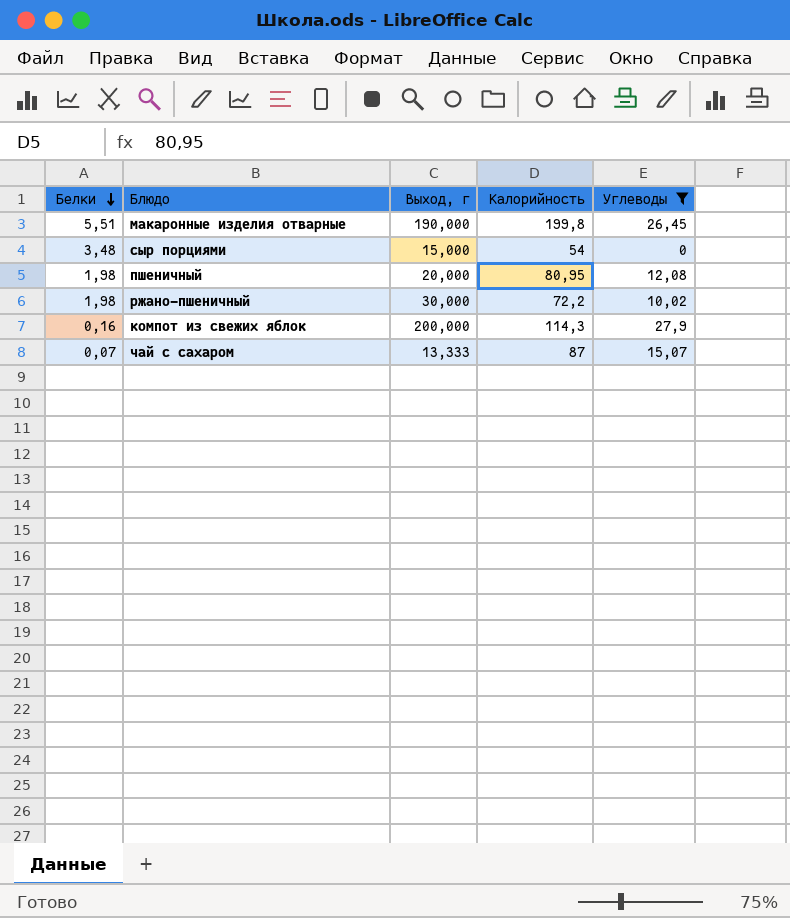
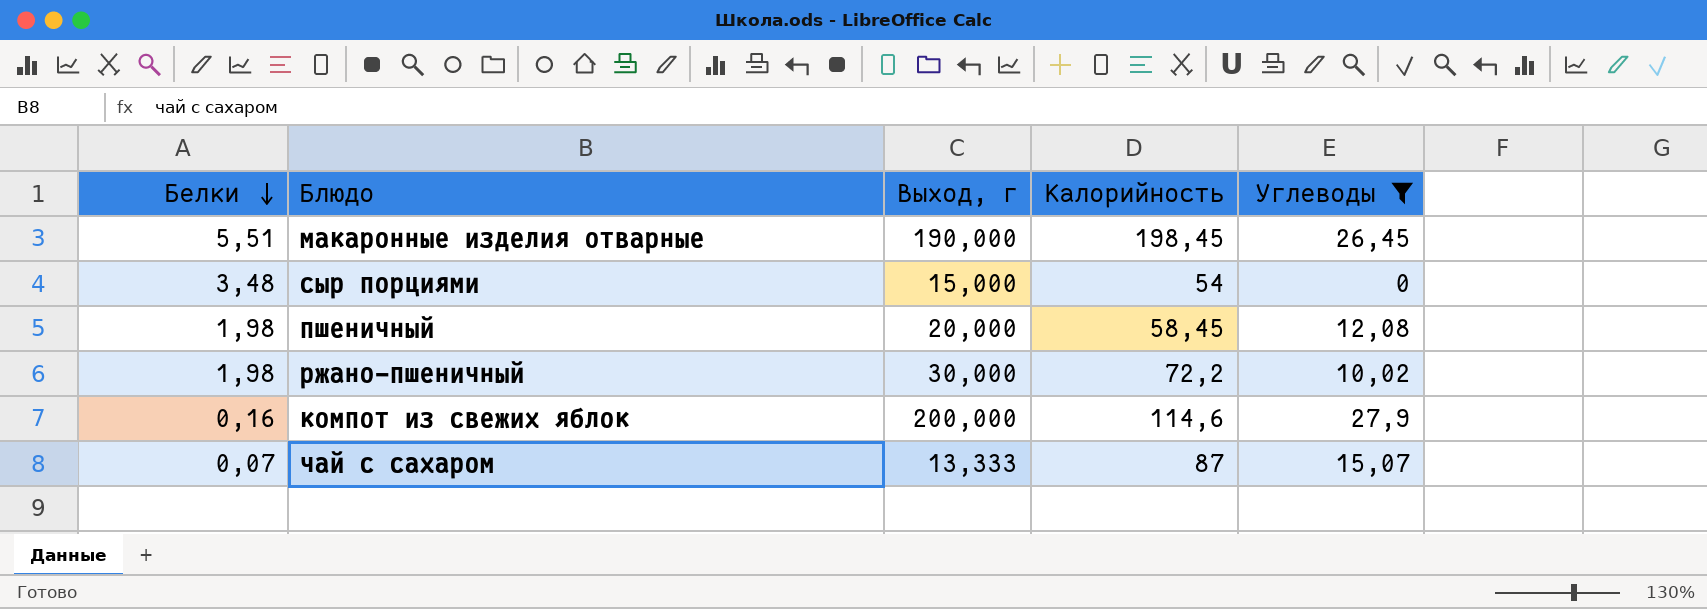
макаронные изделия отварные | Калорийность: 199,8 -> 198,45
пшеничный | Калорийность: 80,95 -> 58,45
компот из свежих яблок | Калорийность: 114,3 -> 114,6

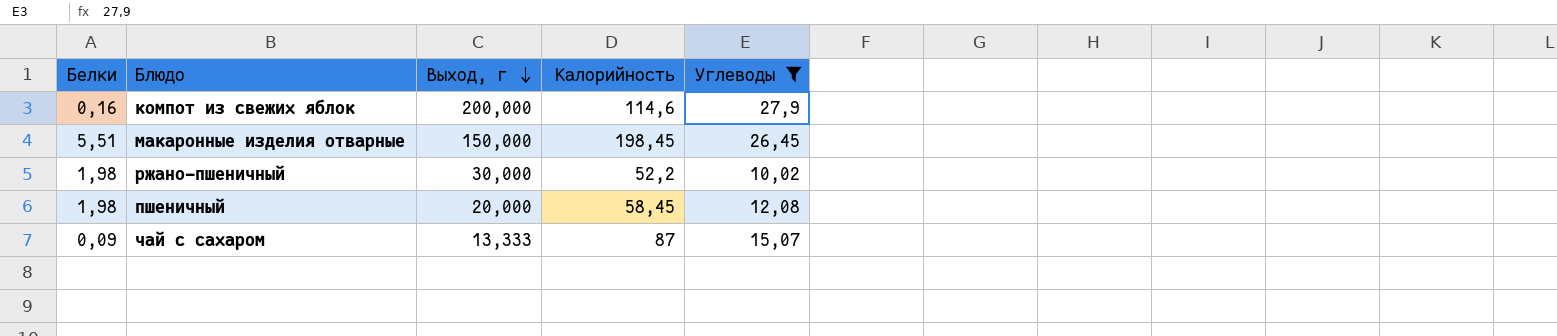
row order: Белки descending -> Выход, г descending
row сыр порциями: 3,48 | 15,000 | 54 | 0 -> none
макаронные изделия отварные | Выход, г: 190,000 -> 150,000
ржано-пшеничный | Калорийность: 72,2 -> 52,2
чай с сахаром | Белки: 0,07 -> 0,09

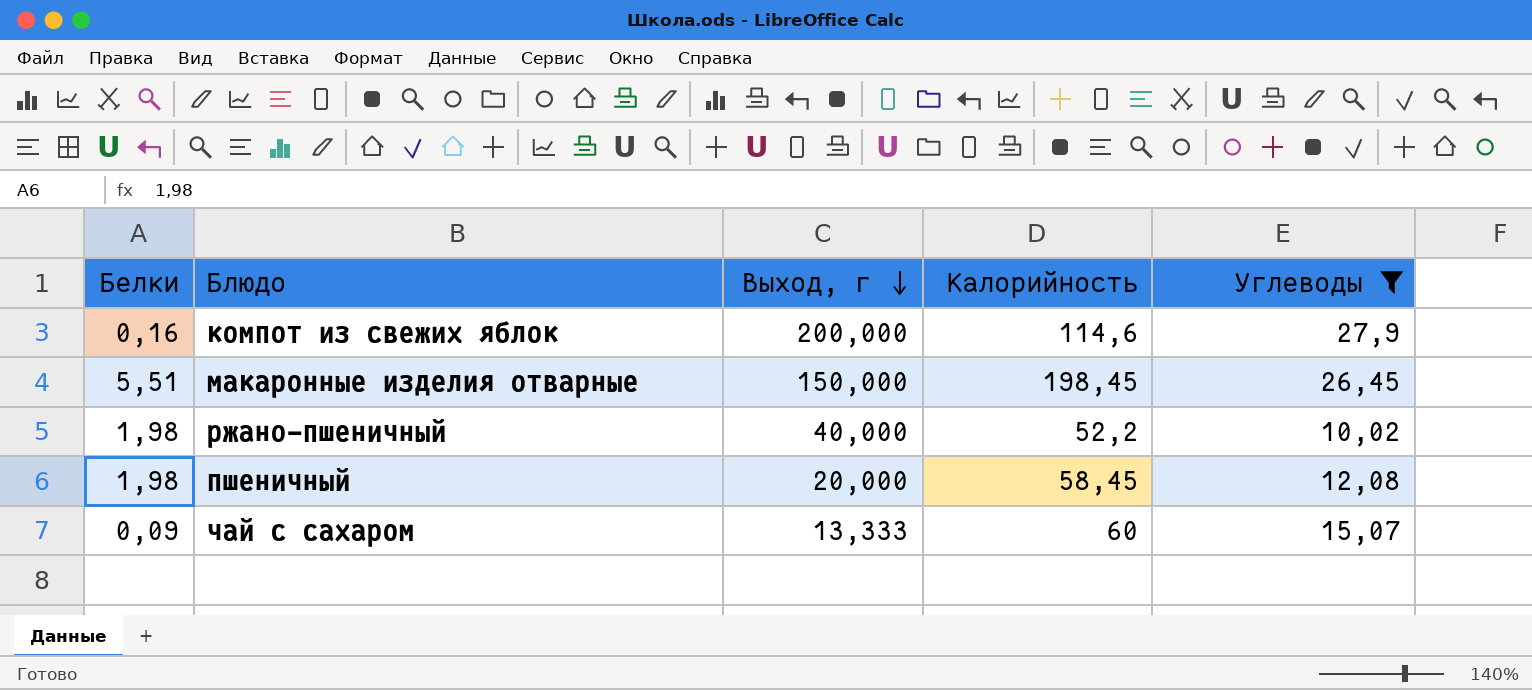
ржано-пшеничный | Выход, г: 30,000 -> 40,000
чай с сахаром | Калорийность: 87 -> 60

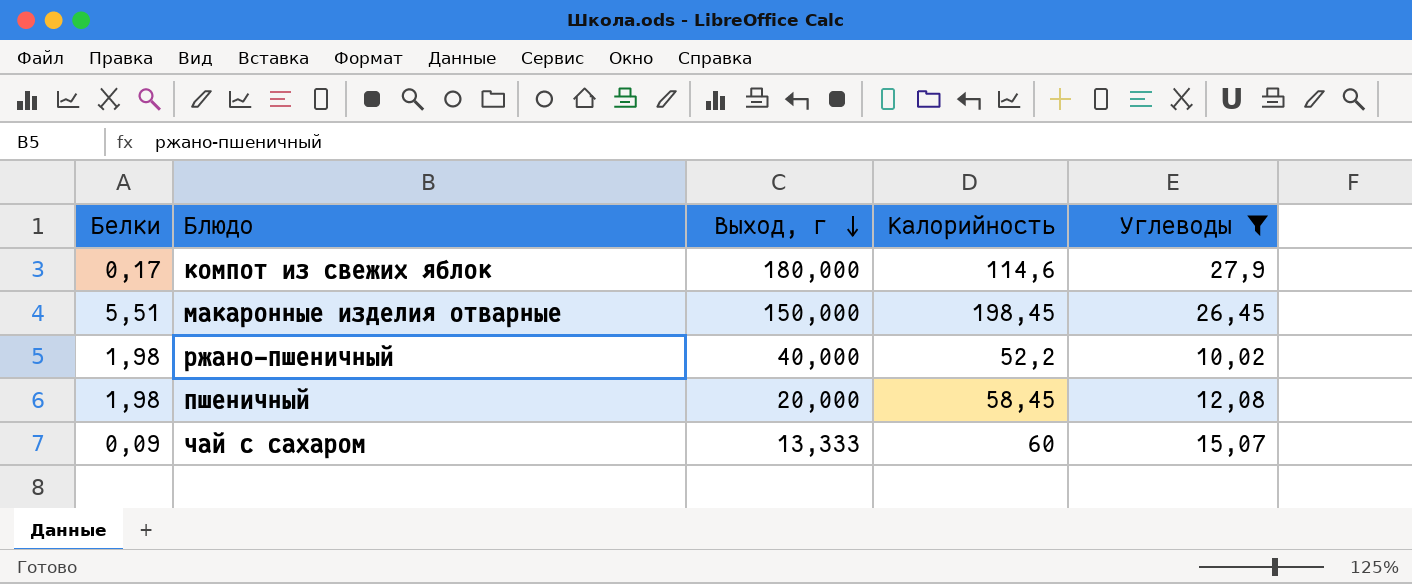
компот из свежих яблок | Белки: 0,16 -> 0,17
компот из свежих яблок | Выход, г: 200,000 -> 180,000

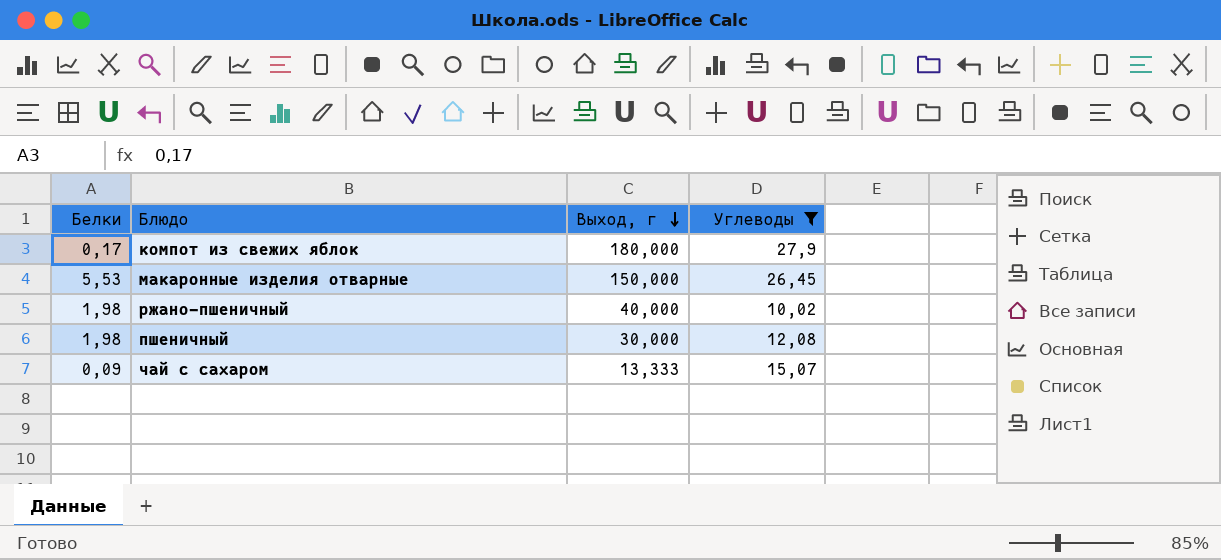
column Калорийность | position: 4 -> none
макаронные изделия отварные | Белки: 5,51 -> 5,53
пшеничный | Выход, г: 20,000 -> 30,000

